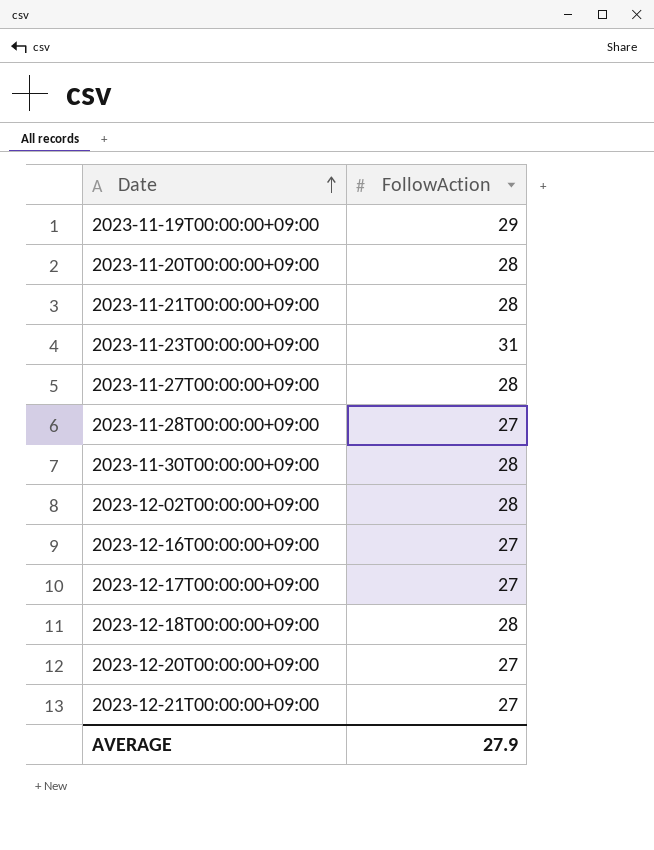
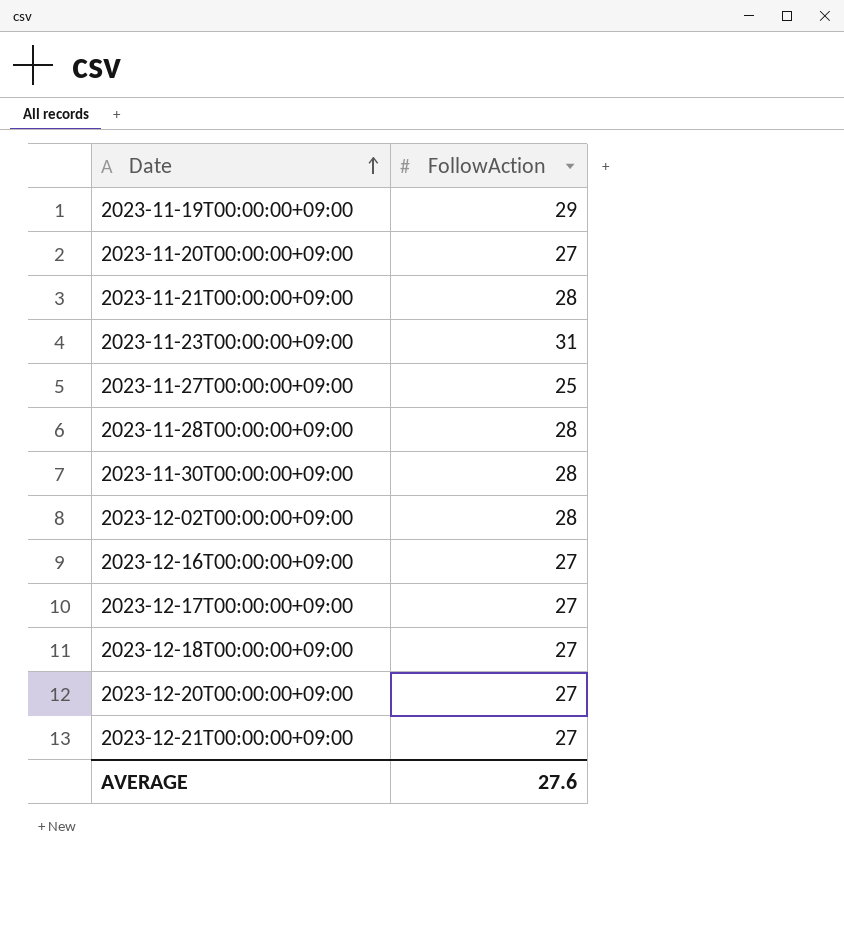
2023-11-20T00:00:00+09:00 | FollowAction: 28 -> 27
2023-11-27T00:00:00+09:00 | FollowAction: 28 -> 25
2023-11-28T00:00:00+09:00 | FollowAction: 27 -> 28
2023-12-18T00:00:00+09:00 | FollowAction: 28 -> 27
AVERAGE | FollowAction: 27.9 -> 27.6

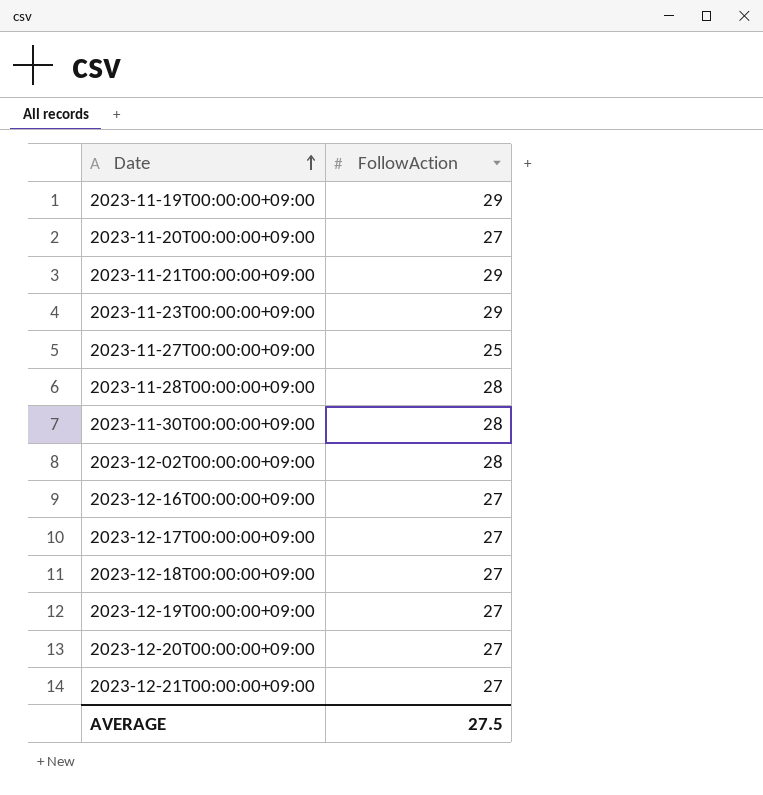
2023-11-21T00:00:00+09:00 | FollowAction: 28 -> 29
2023-11-23T00:00:00+09:00 | FollowAction: 31 -> 29
row 2023-12-19T00:00:00+09:00: none -> 27
AVERAGE | FollowAction: 27.6 -> 27.5

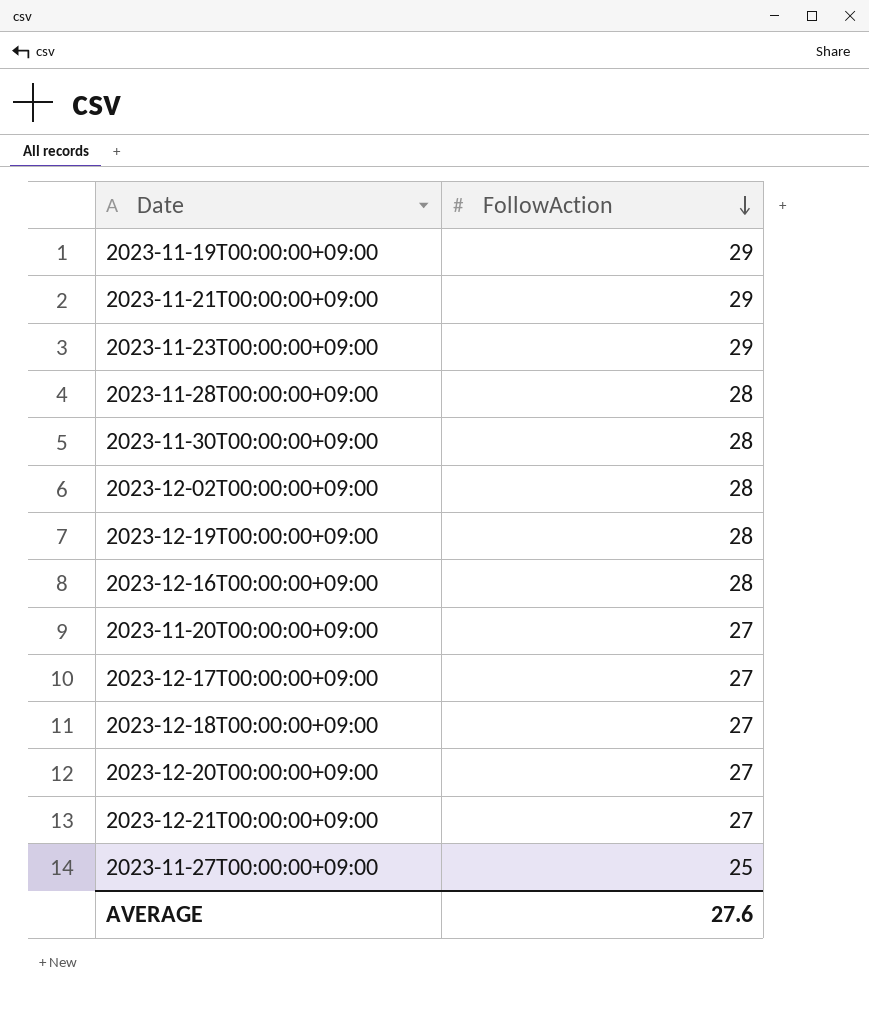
row order: Date ascending -> FollowAction descending
2023-12-19T00:00:00+09:00 | FollowAction: 27 -> 28
2023-12-16T00:00:00+09:00 | FollowAction: 27 -> 28
AVERAGE | FollowAction: 27.5 -> 27.6

